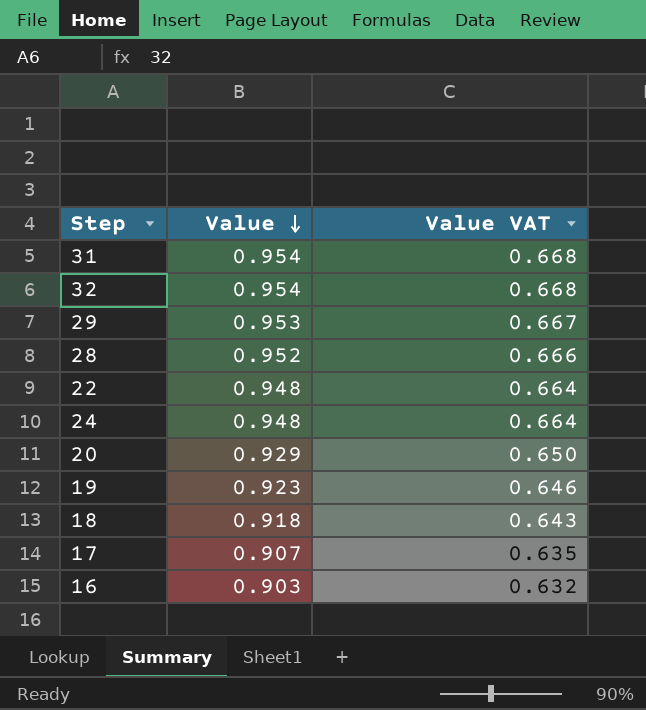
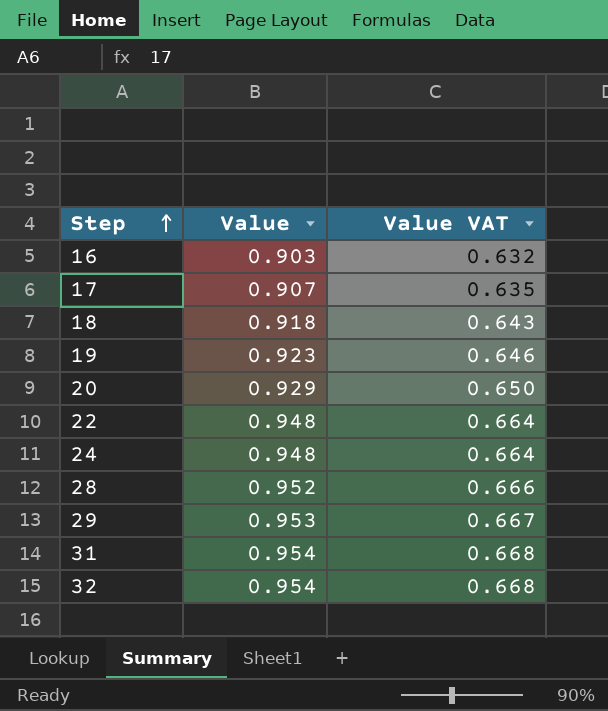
row order: Value descending -> Step ascending

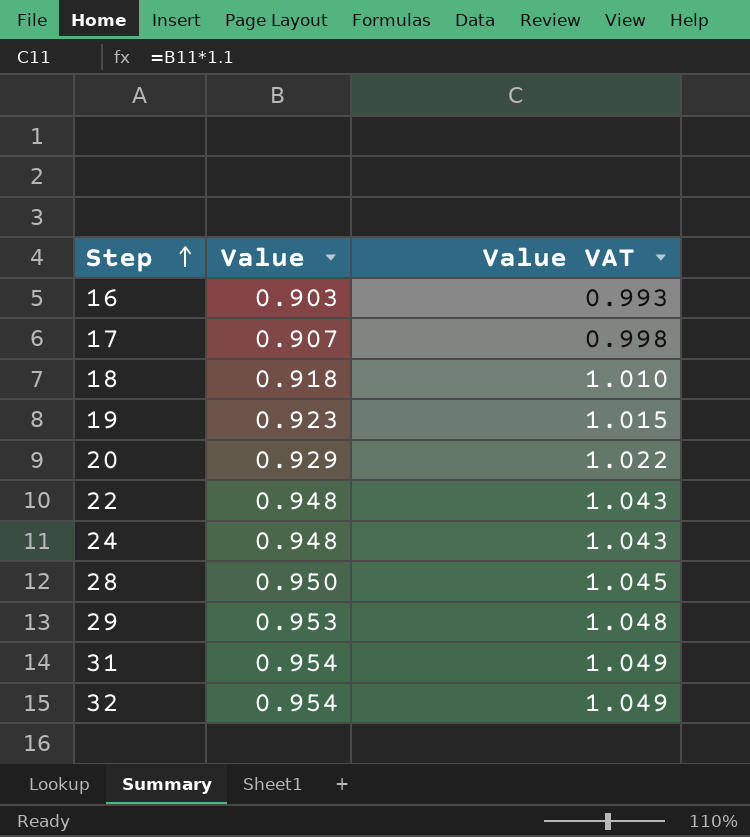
column Value VAT | formula: [Value] * 0.7 -> [Value] * 1.1
28 | Value: 0.952 -> 0.950

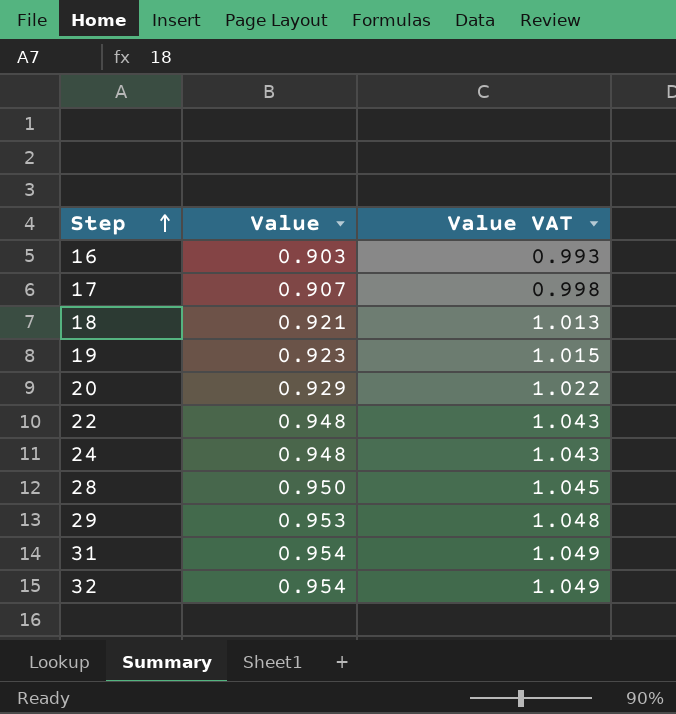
18 | Value: 0.918 -> 0.921
18 | Value VAT: 1.010 -> 1.013

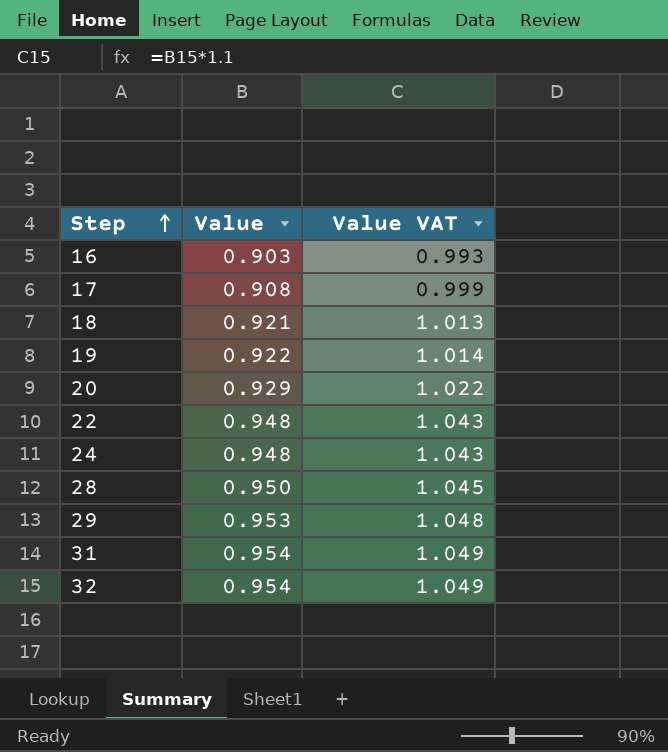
17 | Value: 0.907 -> 0.908
17 | Value VAT: 0.998 -> 0.999
19 | Value: 0.923 -> 0.922
19 | Value VAT: 1.015 -> 1.014

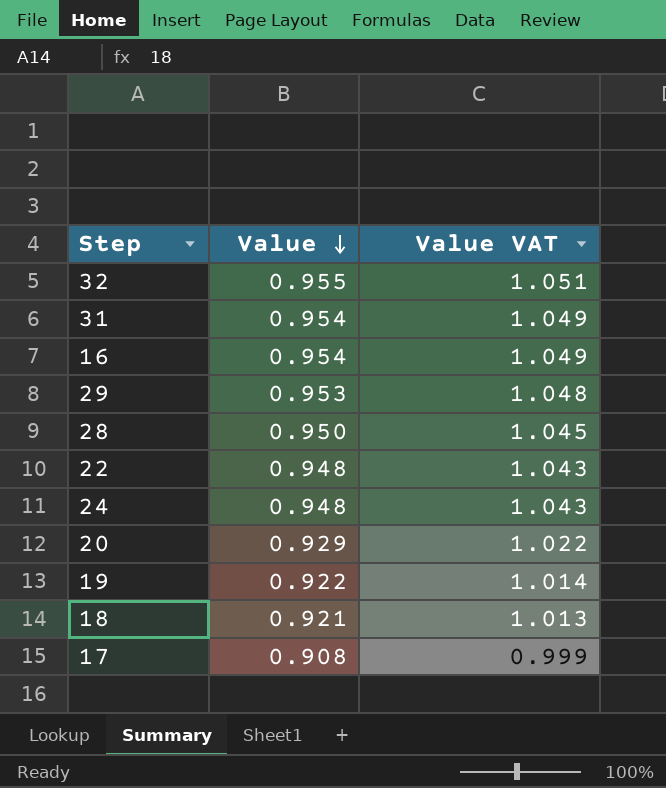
row order: Step ascending -> Value descending
32 | Value: 0.954 -> 0.955
32 | Value VAT: 1.049 -> 1.051
16 | Value: 0.903 -> 0.954
16 | Value VAT: 0.993 -> 1.049

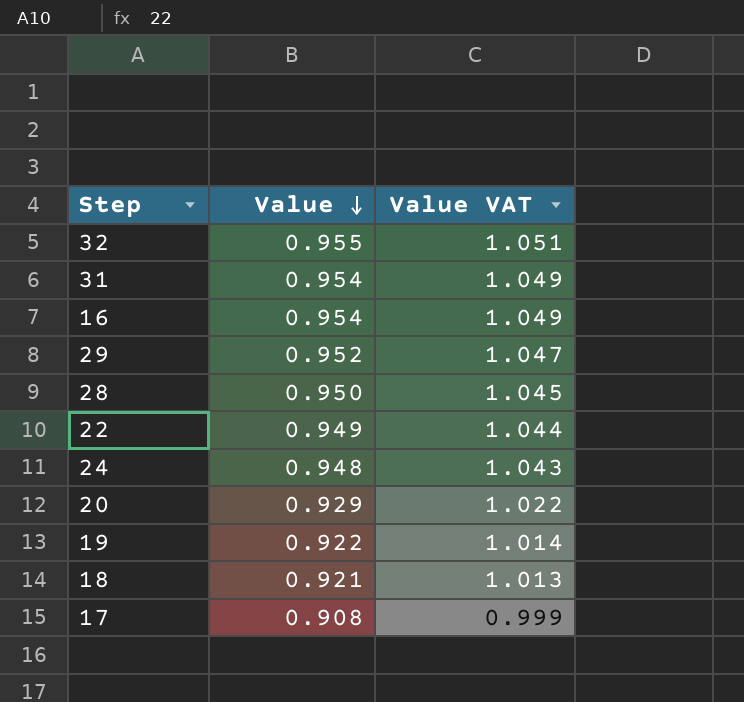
29 | Value: 0.953 -> 0.952
29 | Value VAT: 1.048 -> 1.047
22 | Value: 0.948 -> 0.949
22 | Value VAT: 1.043 -> 1.044

